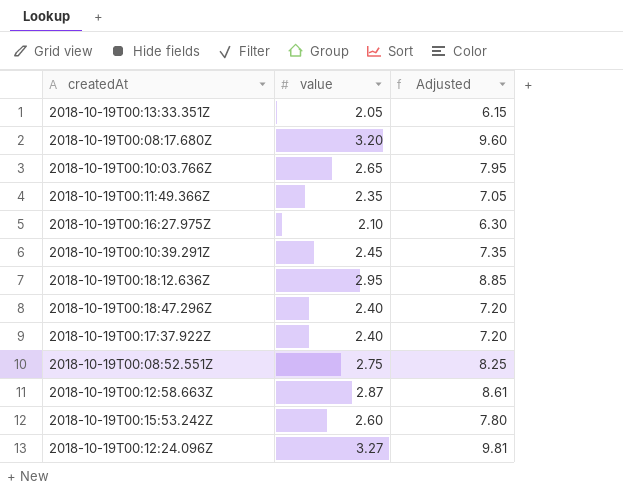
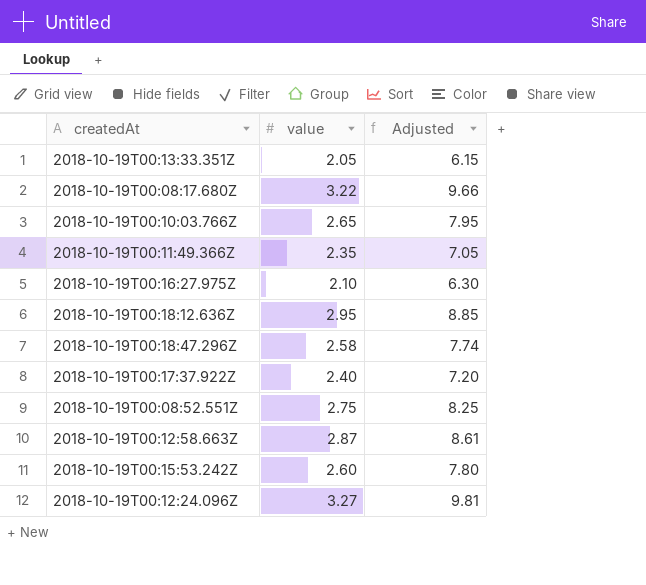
row 2018-10-19T00:10:39.291Z: 2.45 | 7.35 -> none
2018-10-19T00:08:17.680Z | value: 3.20 -> 3.22
2018-10-19T00:08:17.680Z | Adjusted: 9.60 -> 9.66
2018-10-19T00:18:47.296Z | value: 2.40 -> 2.58
2018-10-19T00:18:47.296Z | Adjusted: 7.20 -> 7.74

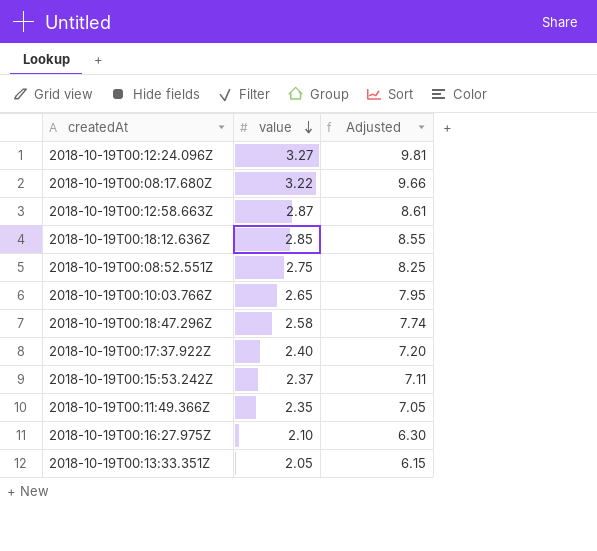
row order: none -> value descending
2018-10-19T00:18:12.636Z | value: 2.95 -> 2.85
2018-10-19T00:18:12.636Z | Adjusted: 8.85 -> 8.55
2018-10-19T00:15:53.242Z | value: 2.60 -> 2.37
2018-10-19T00:15:53.242Z | Adjusted: 7.80 -> 7.11

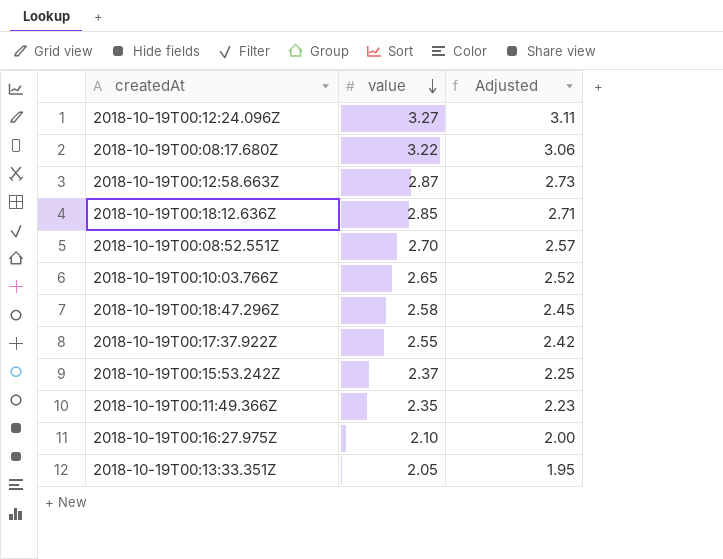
column Adjusted | formula: [value] * 3 -> [value] * 0.95
2018-10-19T00:08:52.551Z | value: 2.75 -> 2.70
2018-10-19T00:17:37.922Z | value: 2.40 -> 2.55

